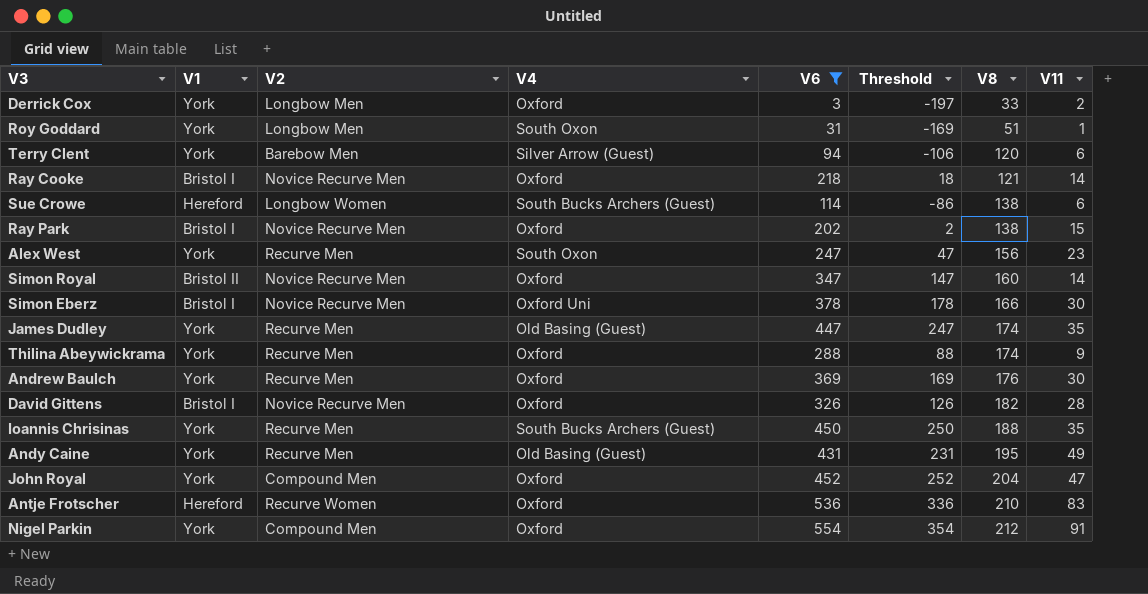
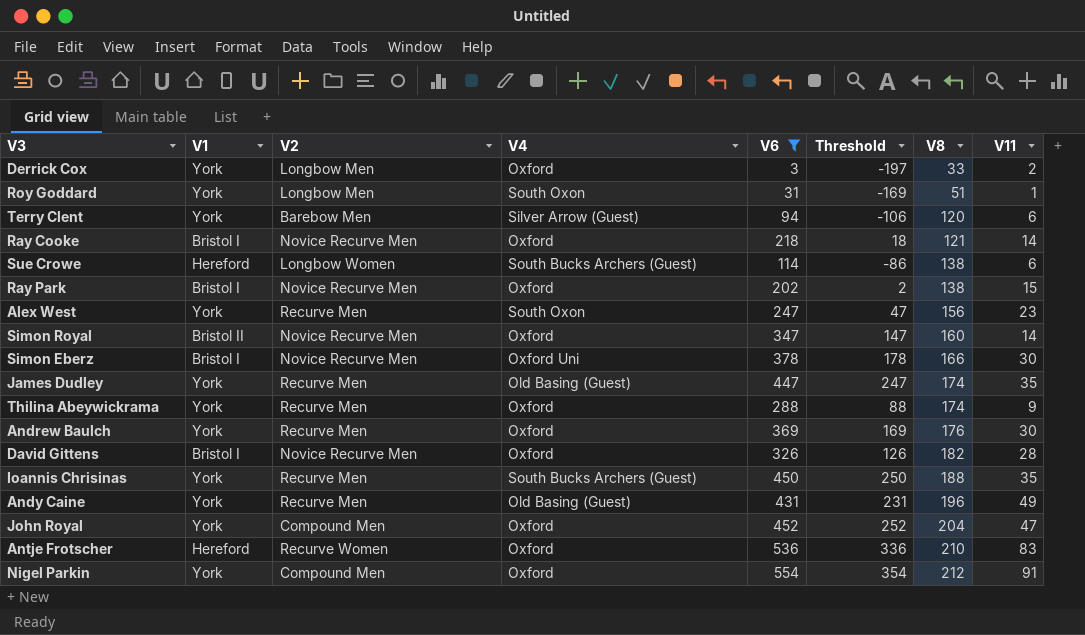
Andy Caine | V8: 195 -> 196

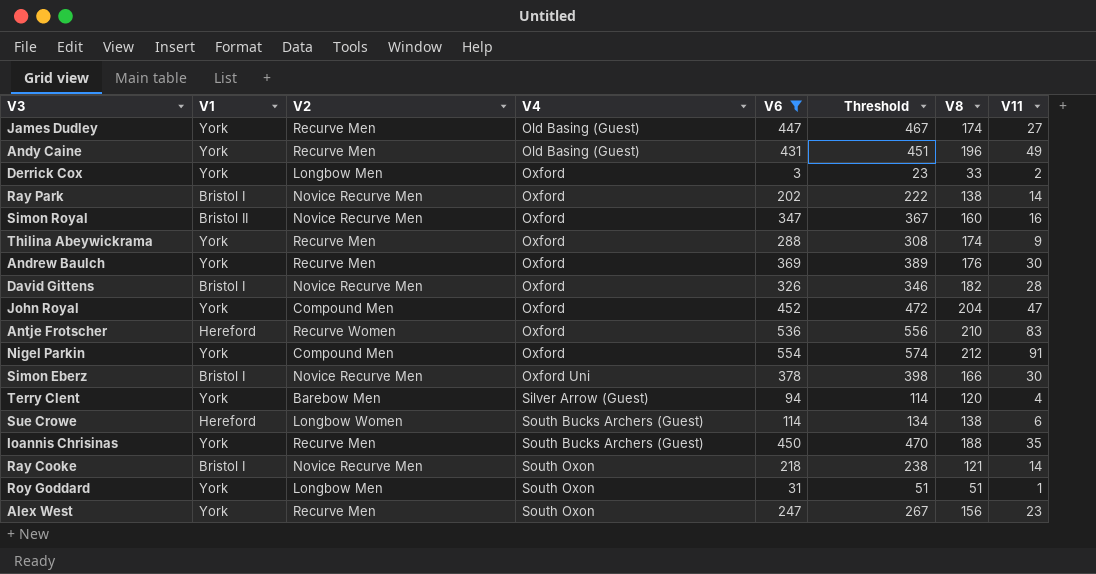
row order: V8 ascending -> V4 ascending
column Threshold | formula: [V6] - 200 -> [V6] + 20
James Dudley | V11: 35 -> 27
Ray Park | V11: 15 -> 14
Simon Royal | V11: 14 -> 16
Terry Clent | V11: 6 -> 4
Ray Cooke | V4: Oxford -> South Oxon

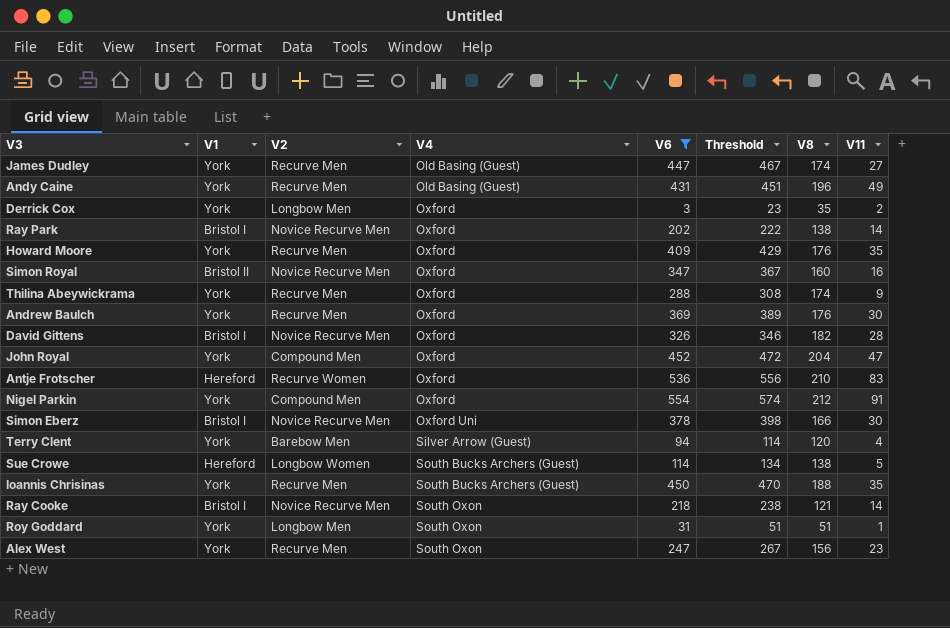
Derrick Cox | V8: 33 -> 35
row Howard Moore: none -> York | Recurve Men | Oxford | 409 | 429 | 176 | 35
Sue Crowe | V11: 6 -> 5

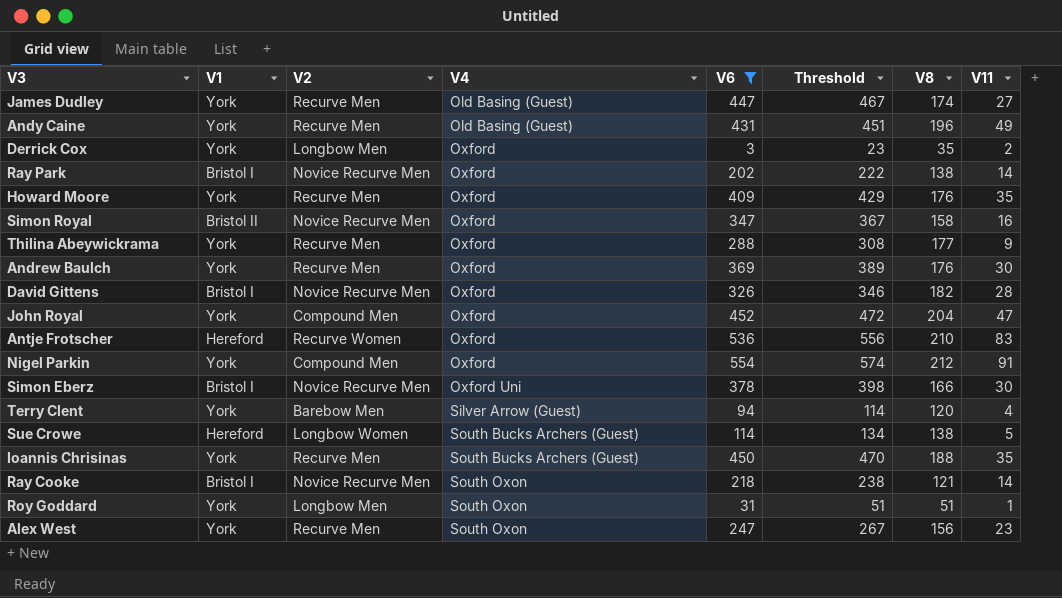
Simon Royal | V8: 160 -> 158
Thilina Abeywickrama | V8: 174 -> 177

